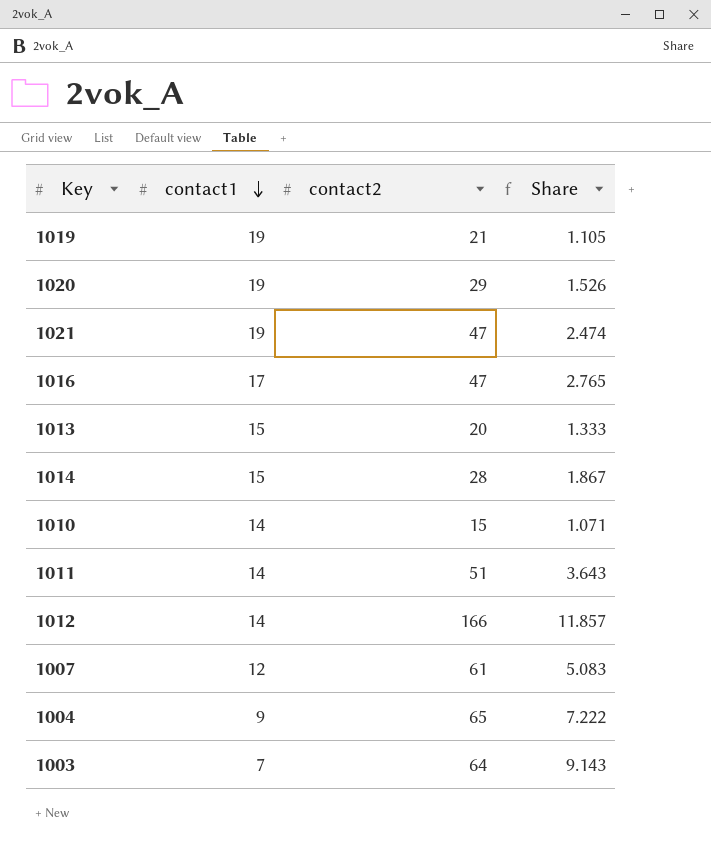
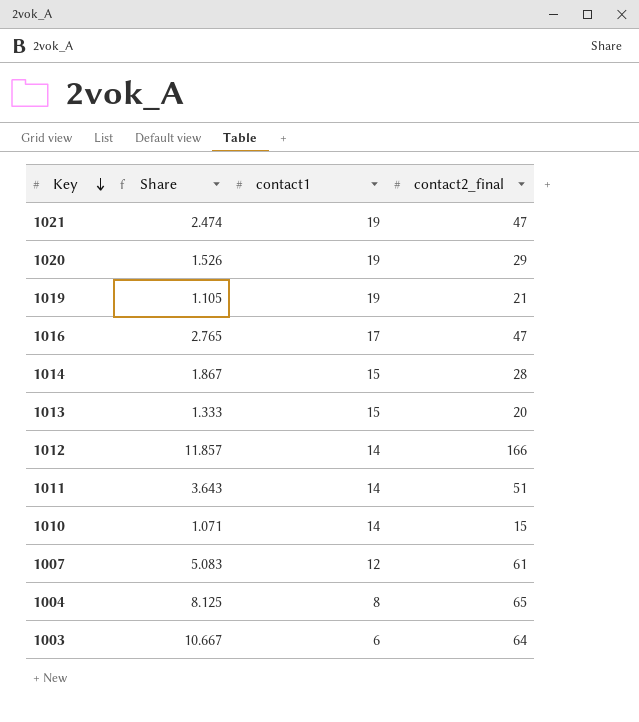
row order: contact1 descending -> Key descending
column Share | position: 4 -> 2
column name: contact2 -> contact2_final
1004 | Share: 7.222 -> 8.125
1004 | contact1: 9 -> 8
1003 | Share: 9.143 -> 10.667
1003 | contact1: 7 -> 6

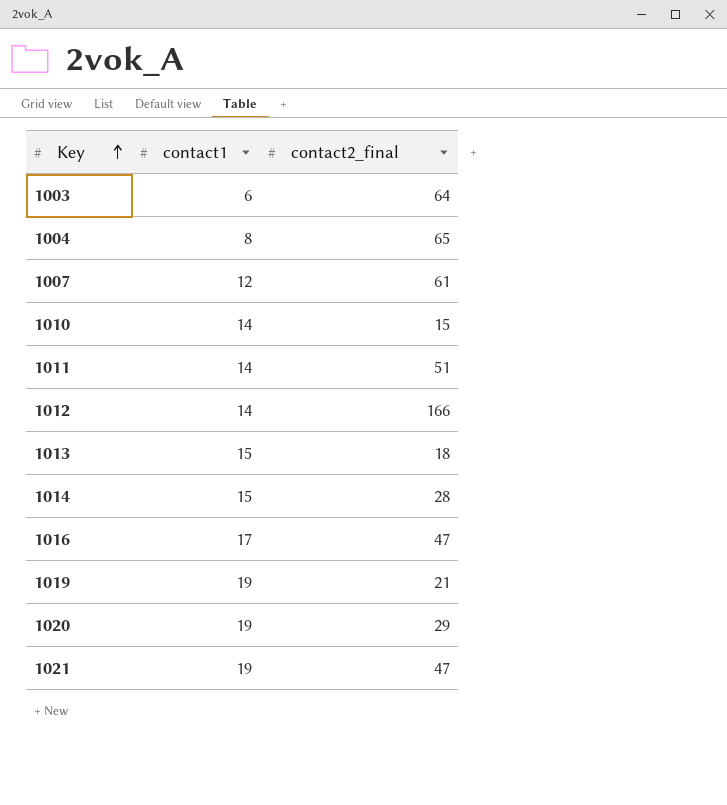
row order: Key descending -> Key ascending
column Share | formula: [contact2_final] / [contact1] -> none
1013 | contact2_final: 20 -> 18

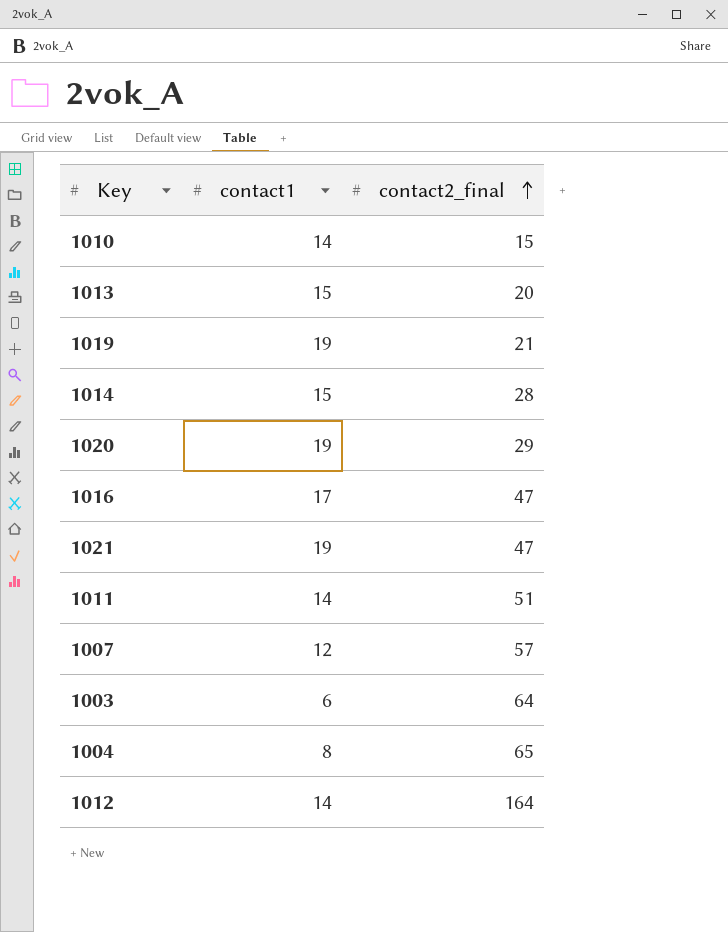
row order: Key ascending -> contact2_final ascending
1013 | contact2_final: 18 -> 20
1007 | contact2_final: 61 -> 57
1012 | contact2_final: 166 -> 164

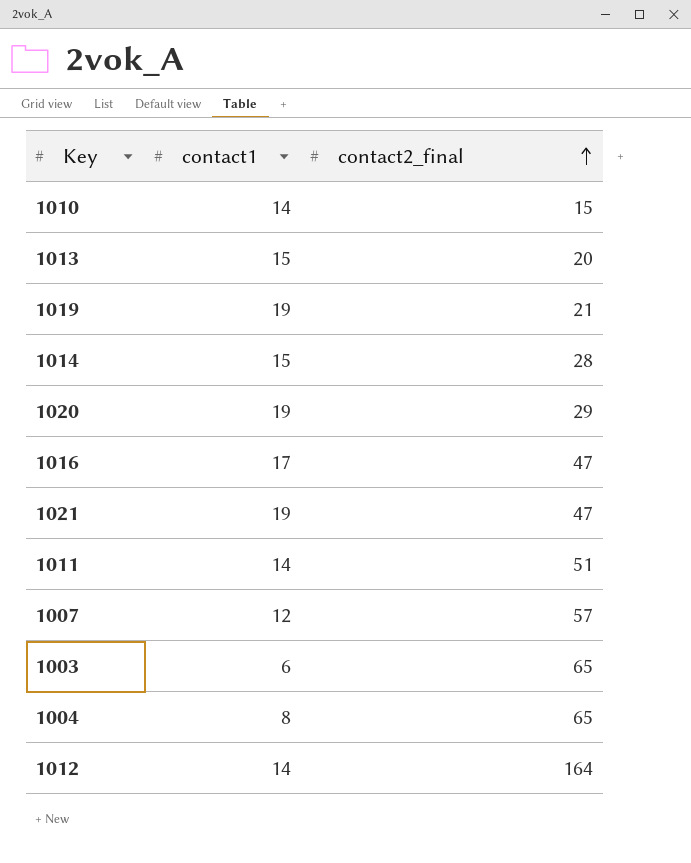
1003 | contact2_final: 64 -> 65

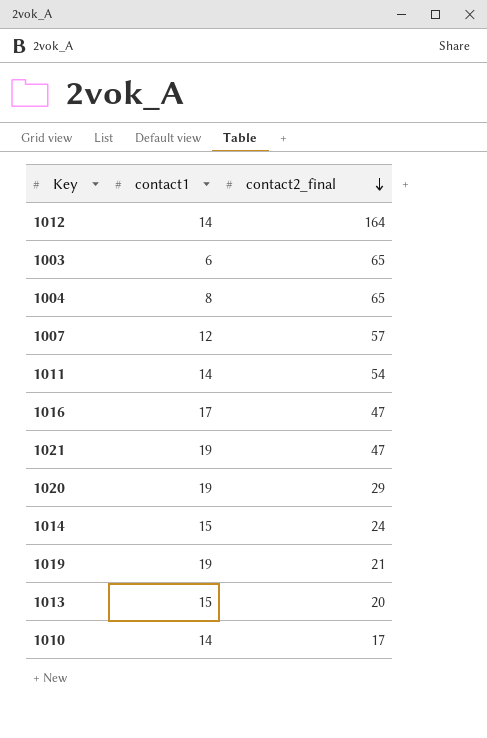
row order: contact2_final ascending -> contact2_final descending
1011 | contact2_final: 51 -> 54
1014 | contact2_final: 28 -> 24
1010 | contact2_final: 15 -> 17

